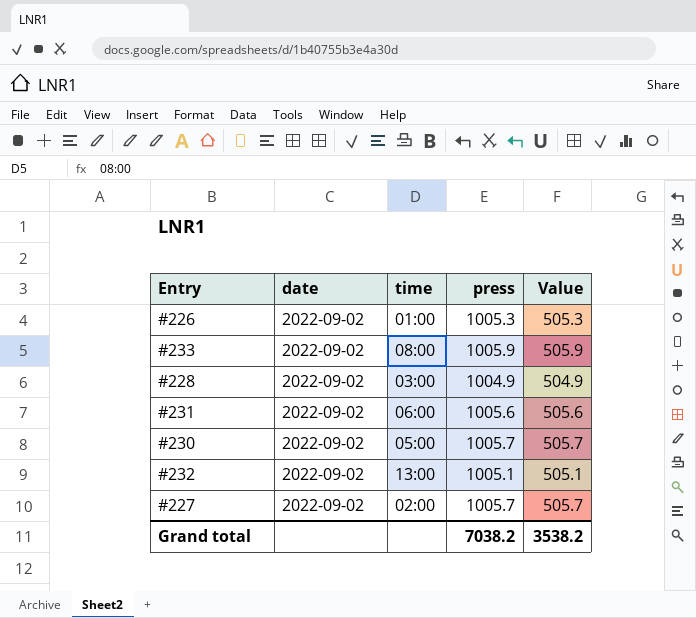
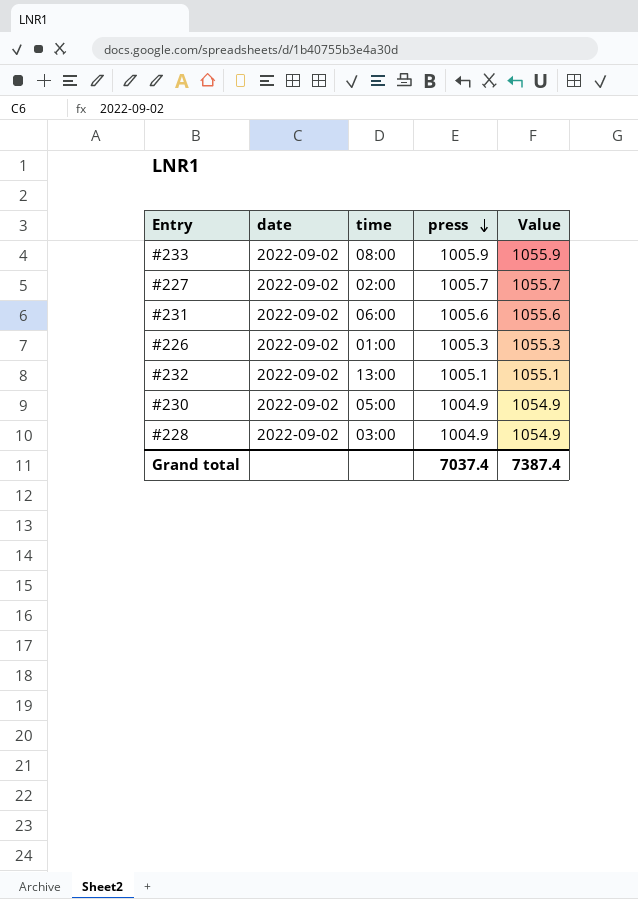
row order: none -> press descending
column Value | formula: [press] - 500 -> [press] + 50
#230 | press: 1005.7 -> 1004.9
Grand total | press: 7038.2 -> 7037.4
Grand total | Value: 3538.2 -> 7387.4

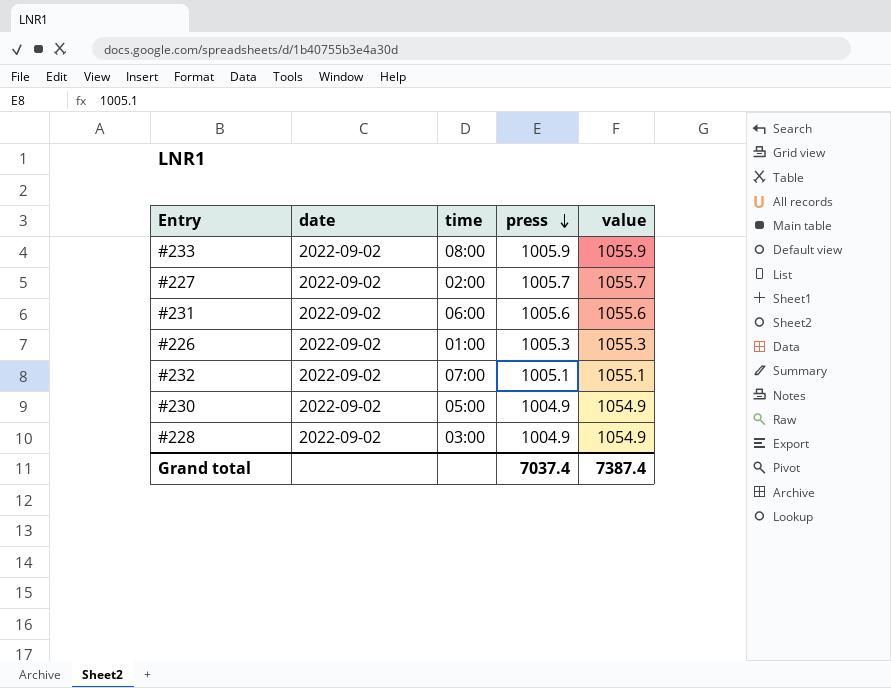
column name: Value -> value
#232 | time: 13:00 -> 07:00

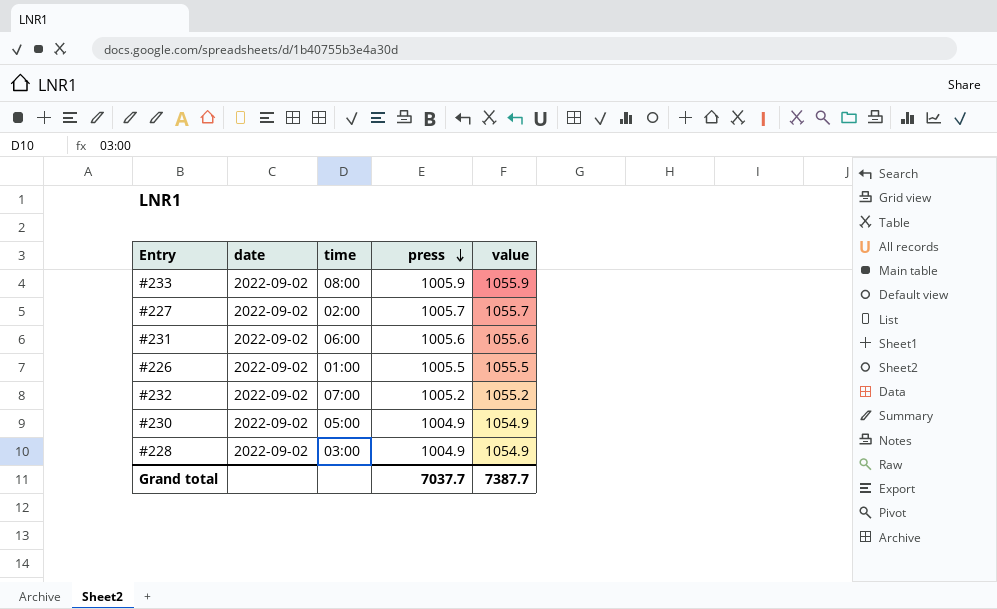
#226 | press: 1005.3 -> 1005.5
#226 | value: 1055.3 -> 1055.5
#232 | press: 1005.1 -> 1005.2
#232 | value: 1055.1 -> 1055.2
Grand total | press: 7037.4 -> 7037.7
Grand total | value: 7387.4 -> 7387.7

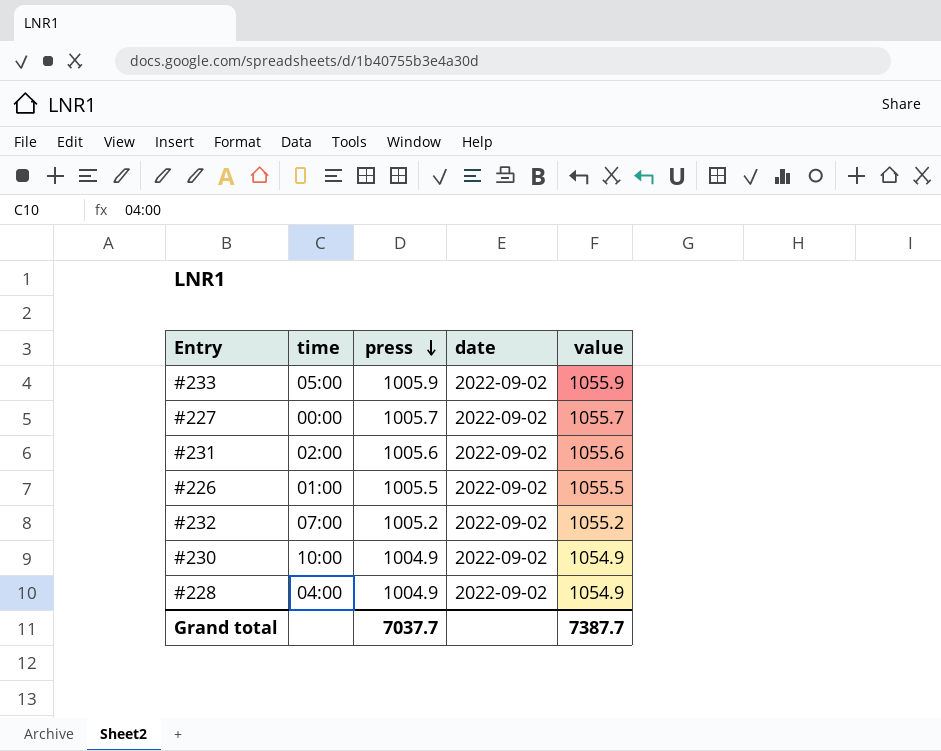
column date | position: 2 -> 4
#233 | time: 08:00 -> 05:00
#227 | time: 02:00 -> 00:00
#231 | time: 06:00 -> 02:00
#230 | time: 05:00 -> 10:00
#228 | time: 03:00 -> 04:00

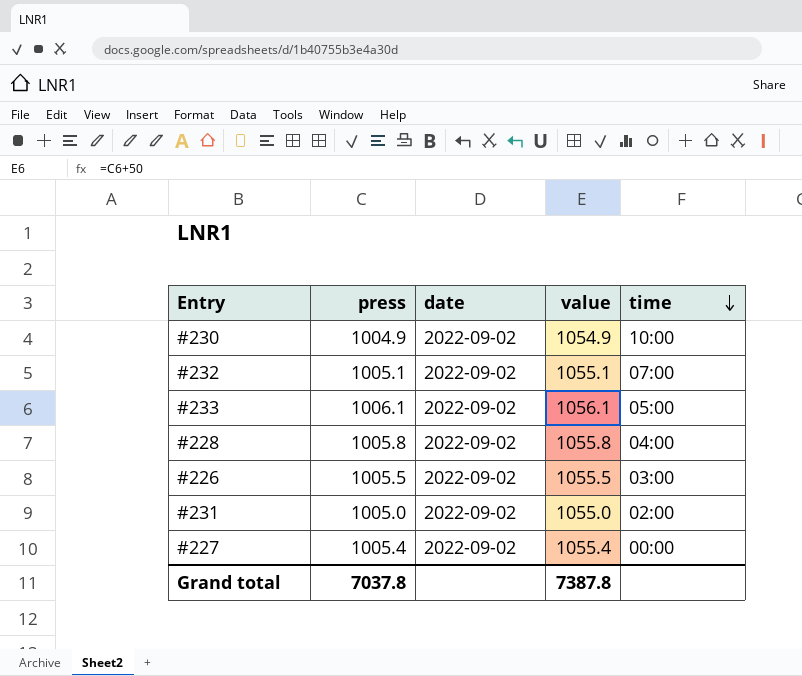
row order: press descending -> time descending
column time | position: 2 -> 5
#232 | press: 1005.2 -> 1005.1
#232 | value: 1055.2 -> 1055.1
#233 | press: 1005.9 -> 1006.1
#233 | value: 1055.9 -> 1056.1
#228 | press: 1004.9 -> 1005.8
#228 | value: 1054.9 -> 1055.8
#226 | time: 01:00 -> 03:00
#231 | press: 1005.6 -> 1005.0
#231 | value: 1055.6 -> 1055.0
#227 | press: 1005.7 -> 1005.4
#227 | value: 1055.7 -> 1055.4
Grand total | press: 7037.7 -> 7037.8
Grand total | value: 7387.7 -> 7387.8

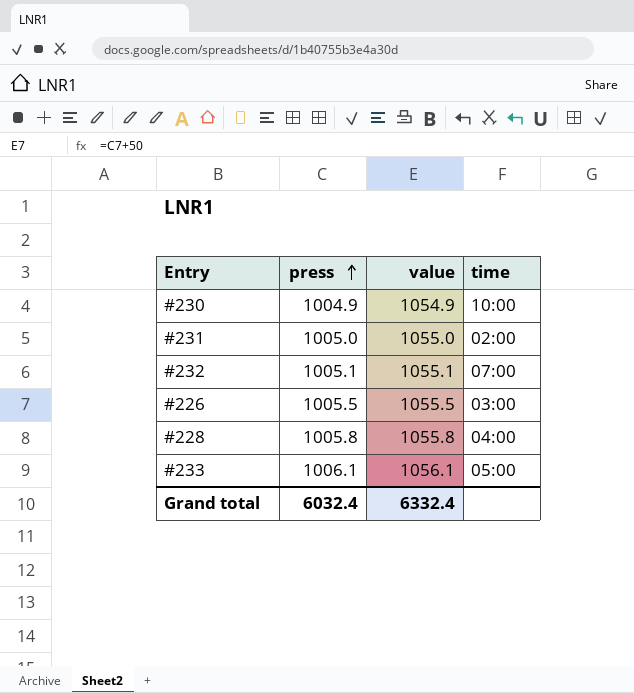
row order: time descending -> press ascending
column date | position: 3 -> none
row #227: 1005.4 | 2022-09-02 | 1055.4 | 00:00 -> none
Grand total | press: 7037.8 -> 6032.4
Grand total | value: 7387.8 -> 6332.4

